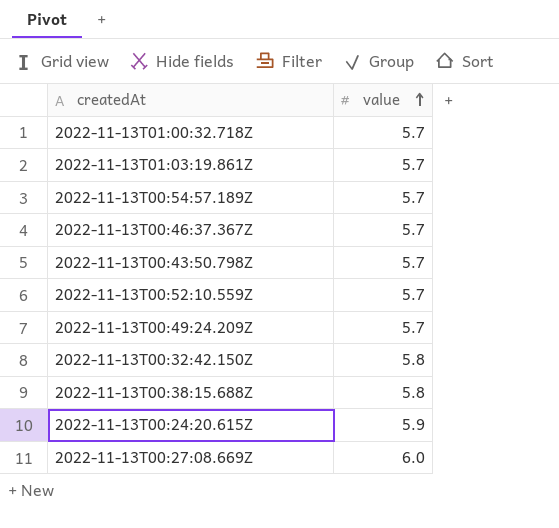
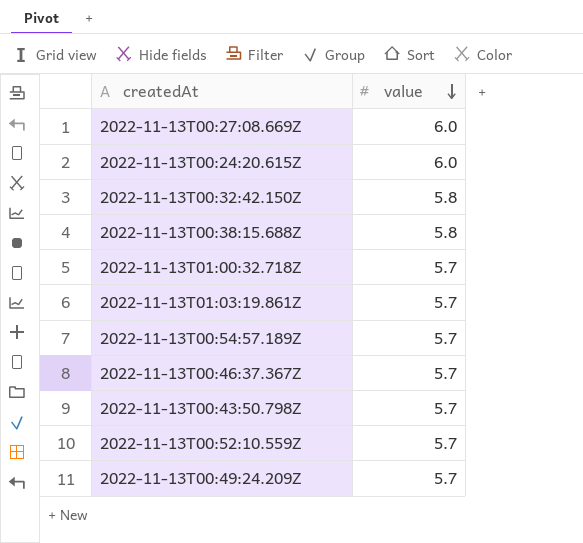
row order: value ascending -> value descending
2022-11-13T00:24:20.615Z | value: 5.9 -> 6.0

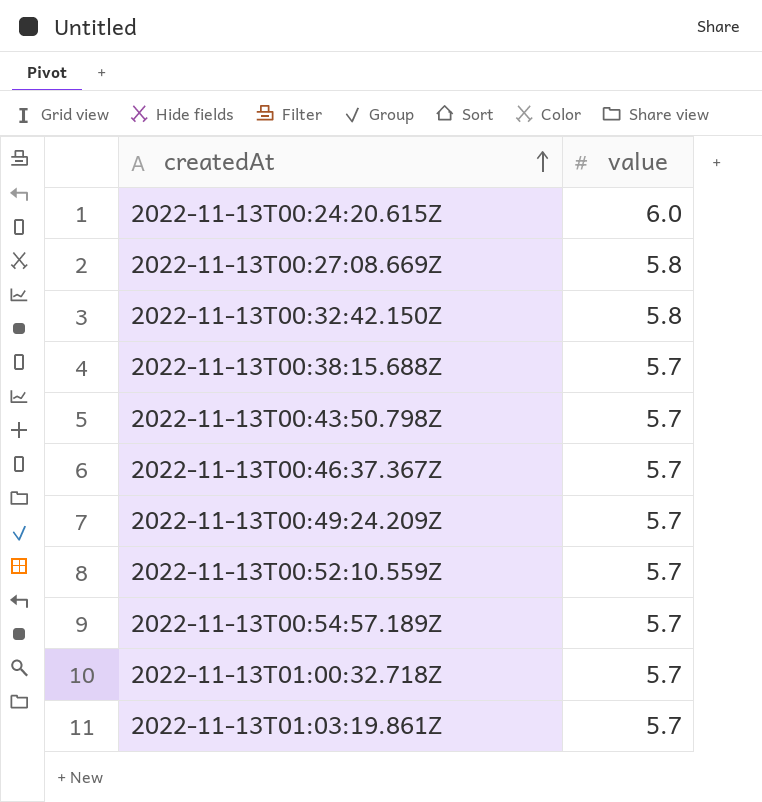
row order: value descending -> createdAt ascending
2022-11-13T00:27:08.669Z | value: 6.0 -> 5.8
2022-11-13T00:38:15.688Z | value: 5.8 -> 5.7

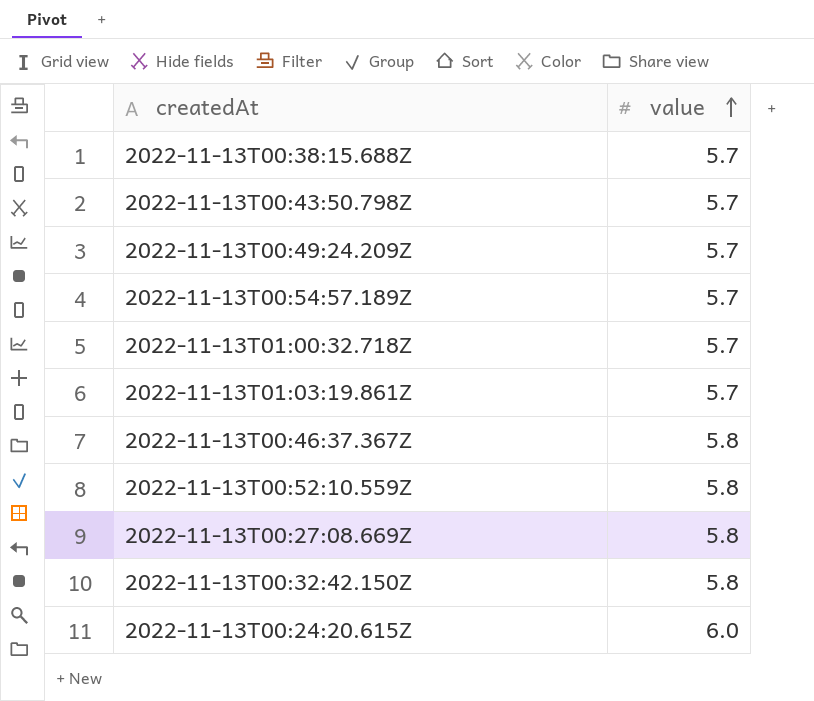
row order: createdAt ascending -> value ascending
2022-11-13T00:46:37.367Z | value: 5.7 -> 5.8
2022-11-13T00:52:10.559Z | value: 5.7 -> 5.8

